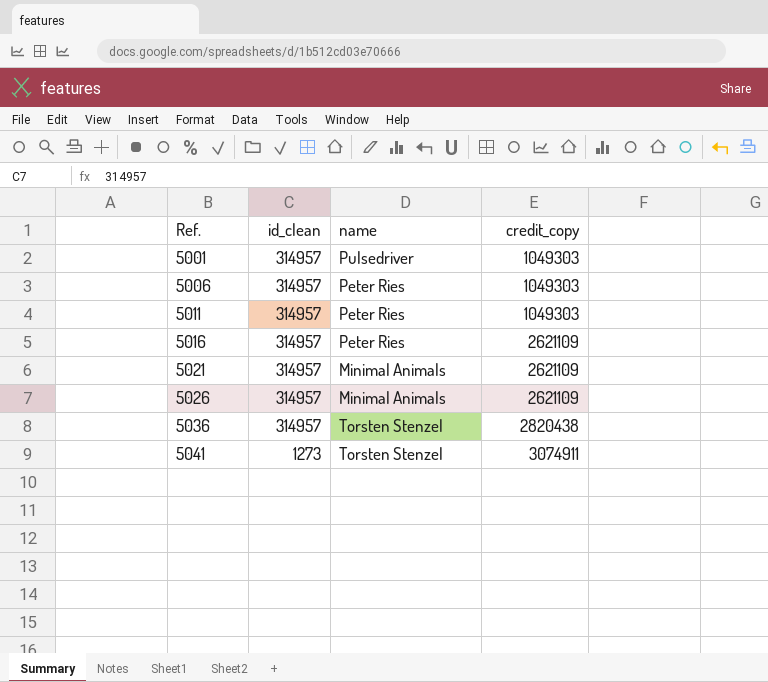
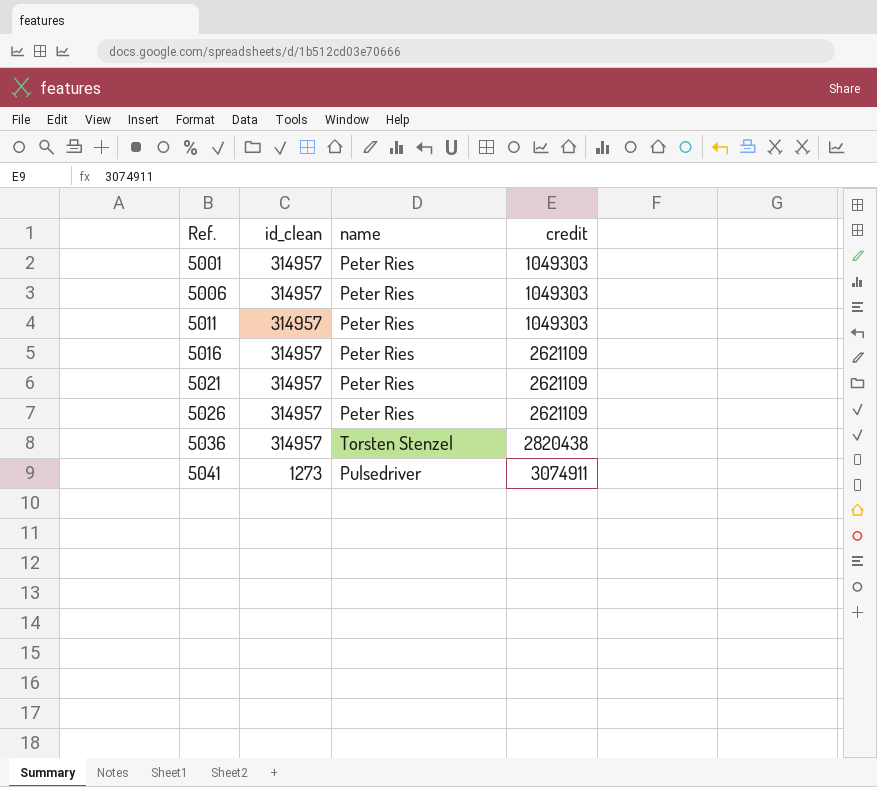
column name: credit_copy -> credit
5001 | name: Pulsedriver -> Peter Ries
5021 | name: Minimal Animals -> Peter Ries
5026 | name: Minimal Animals -> Peter Ries
5041 | name: Torsten Stenzel -> Pulsedriver

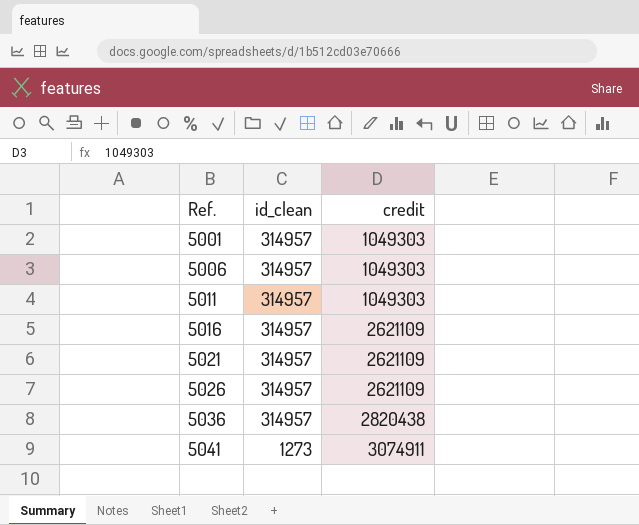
column name | position: 3 -> none

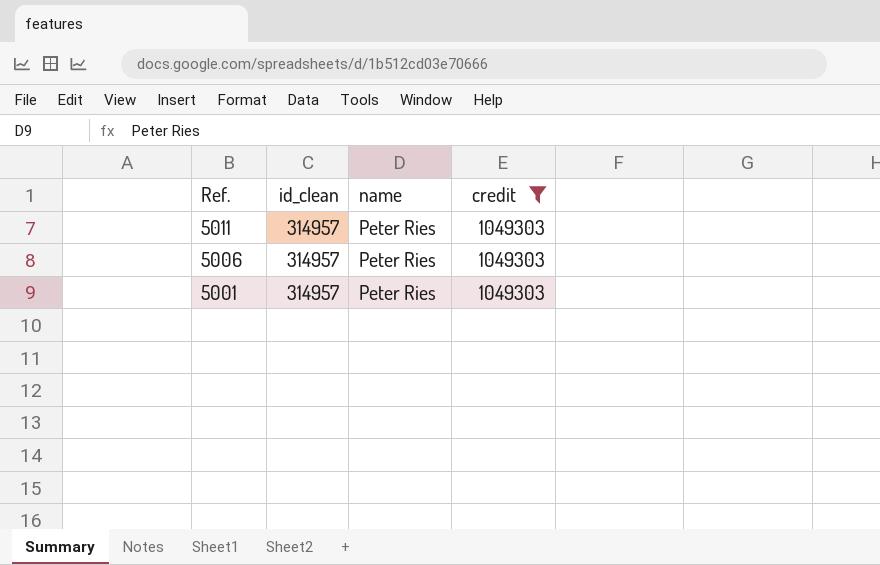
filter: none -> credit = 1049303
row order: Ref. ascending -> Ref. descending
column name | position: none -> 3

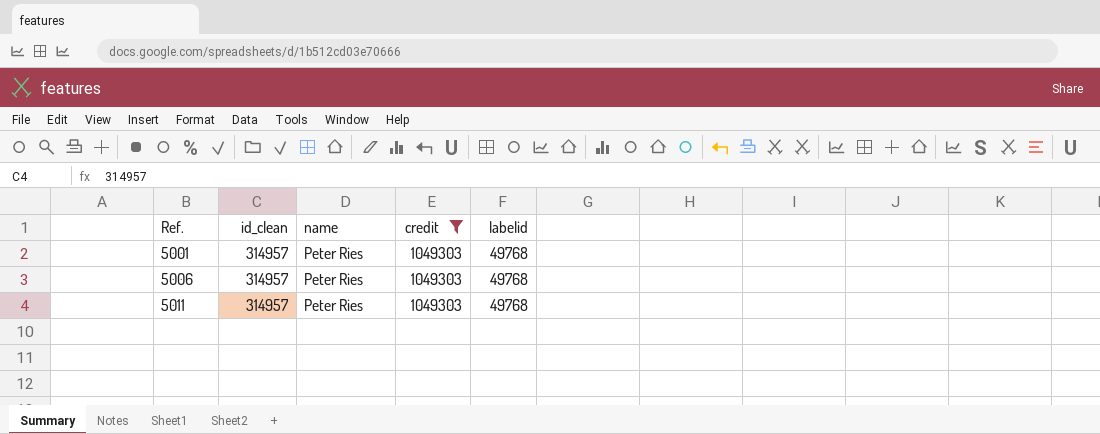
row order: Ref. descending -> Ref. ascending
column labelid | position: none -> 5

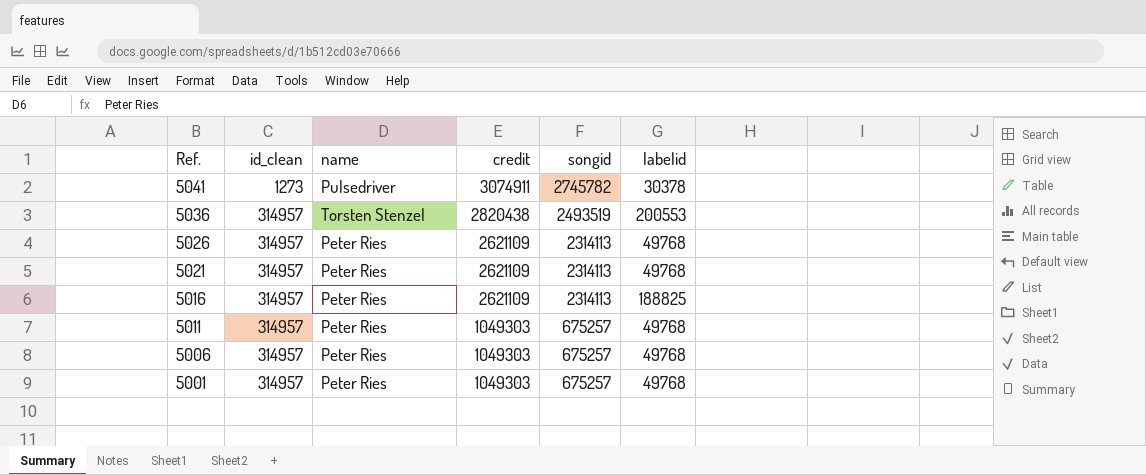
filter: credit = 1049303 -> none
row order: Ref. ascending -> Ref. descending
column songid | position: none -> 5

